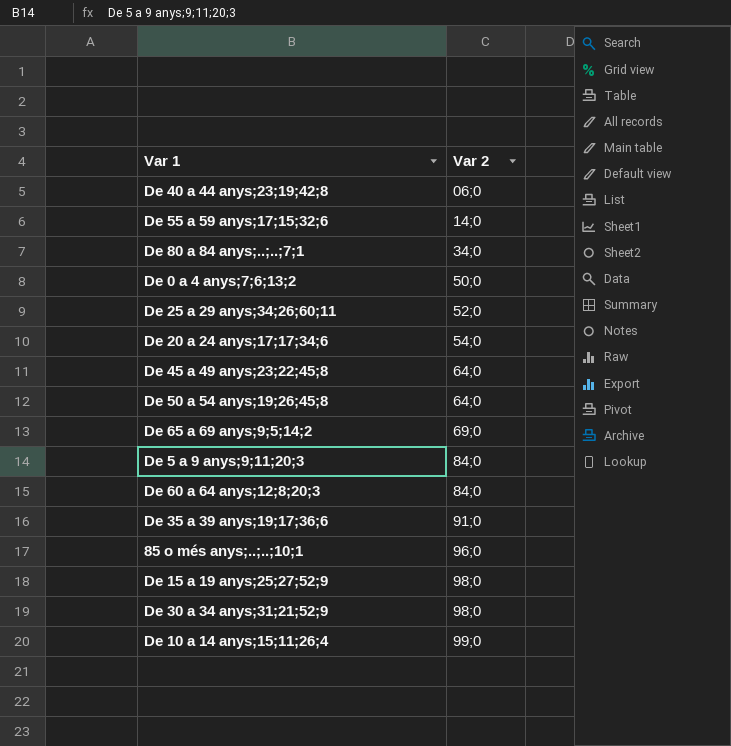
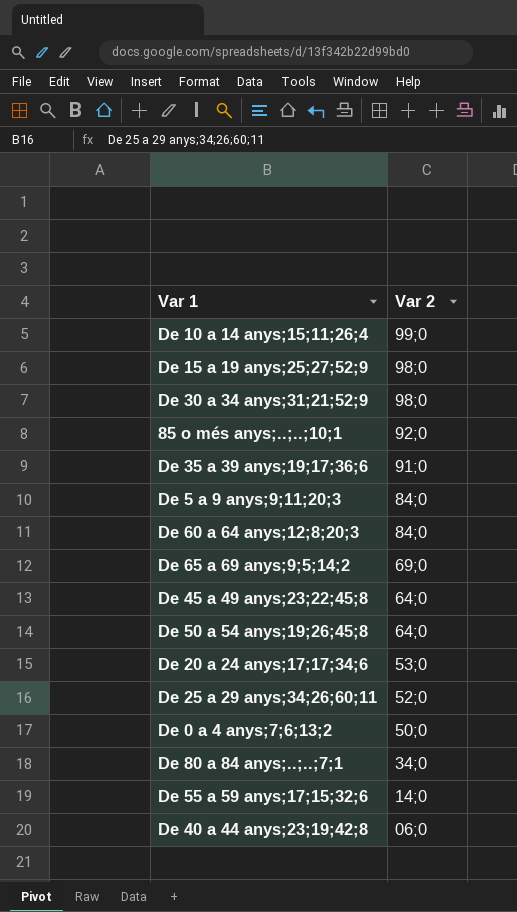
row order: Var 2 ascending -> Var 2 descending
85 o més anys;..;..;10;1 | Var 2: 96;0 -> 92;0
De 20 a 24 anys;17;17;34;6 | Var 2: 54;0 -> 53;0

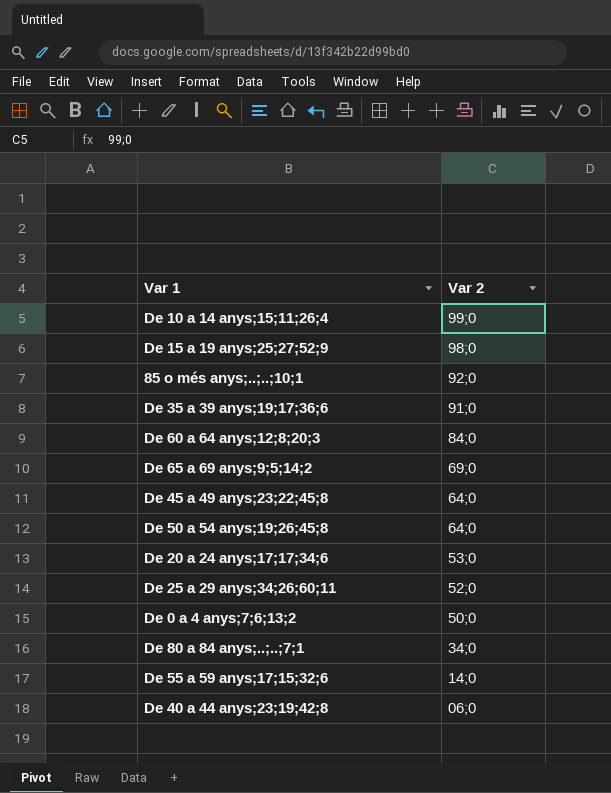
row De 30 a 34 anys;31;21;52;9: 98;0 -> none
row De 5 a 9 anys;9;11;20;3: 84;0 -> none

